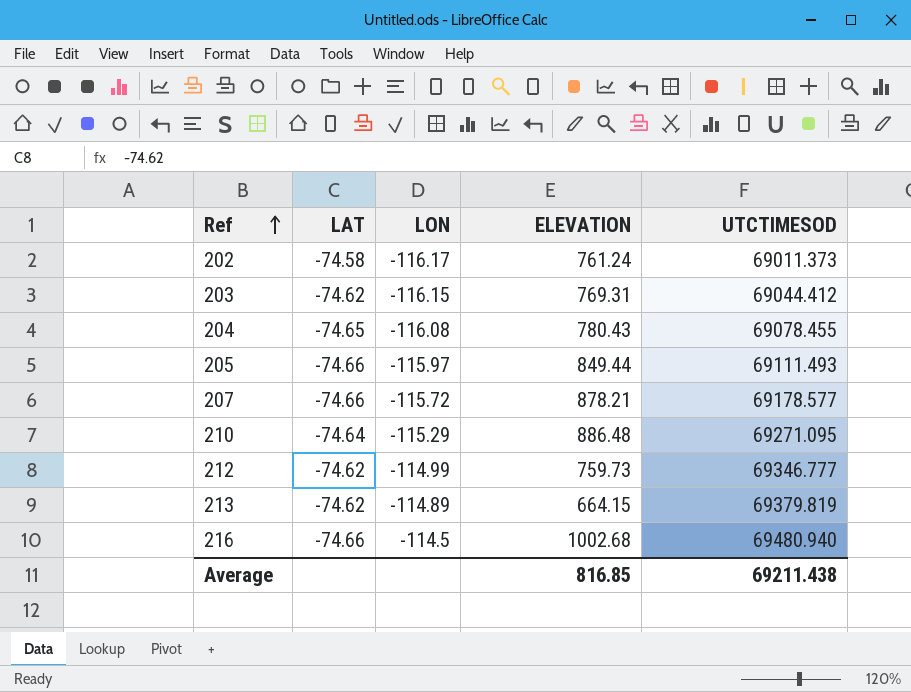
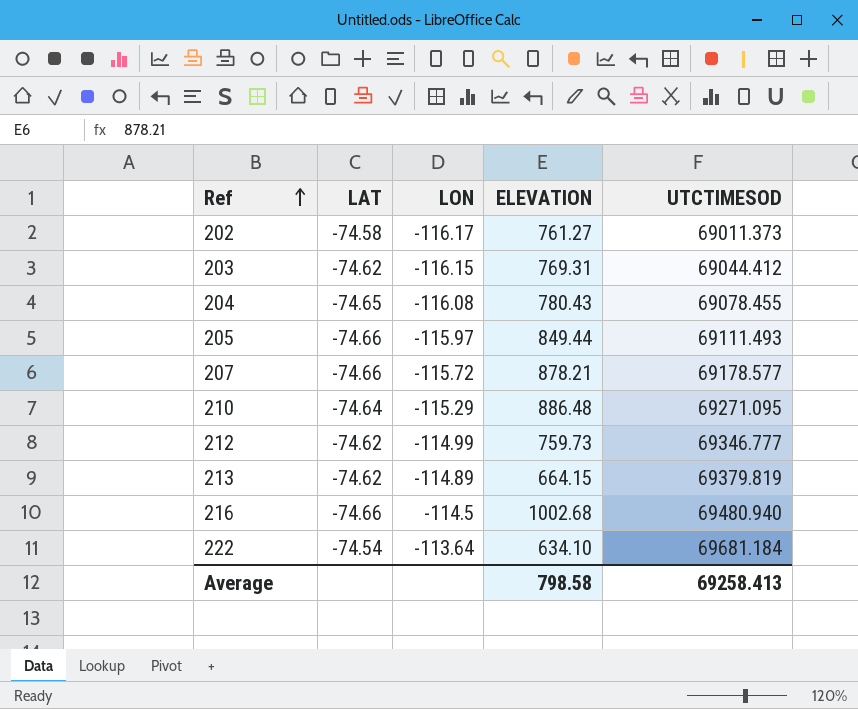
202 | ELEVATION: 761.24 -> 761.27
row 222: none -> -74.54 | -113.64 | 634.10 | 69681.184
Average | ELEVATION: 816.85 -> 798.58
Average | UTCTIMESOD: 69211.438 -> 69258.413

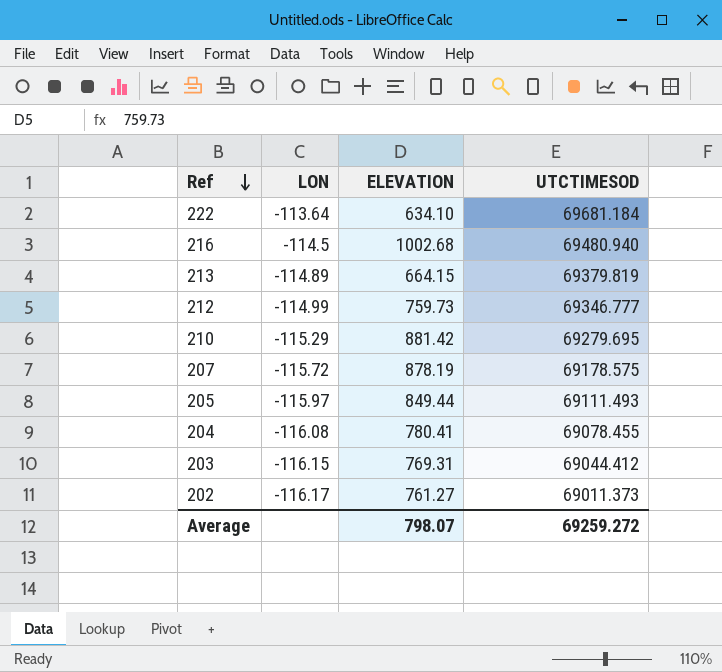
row order: Ref ascending -> Ref descending
column LAT | position: 2 -> none
210 | ELEVATION: 886.48 -> 881.42
210 | UTCTIMESOD: 69271.095 -> 69279.695
207 | ELEVATION: 878.21 -> 878.19
207 | UTCTIMESOD: 69178.577 -> 69178.575
204 | ELEVATION: 780.43 -> 780.41
Average | ELEVATION: 798.58 -> 798.07
Average | UTCTIMESOD: 69258.413 -> 69259.272

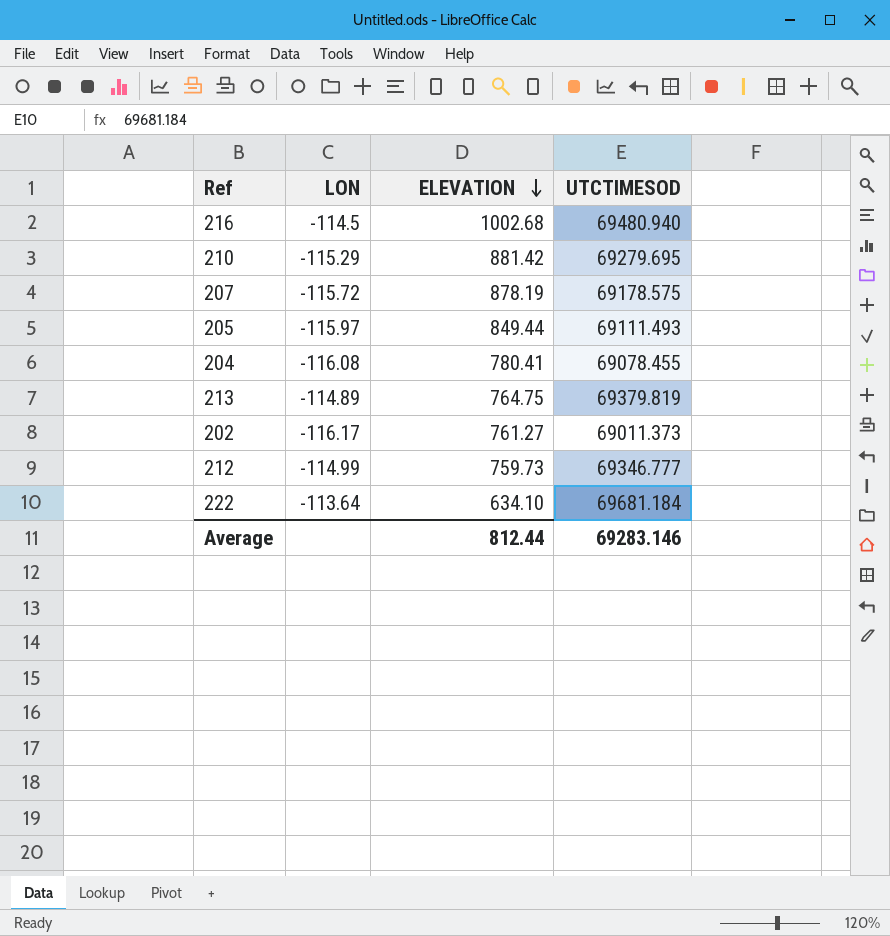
row order: Ref descending -> ELEVATION descending
row 203: -116.15 | 769.31 | 69044.412 -> none
213 | ELEVATION: 664.15 -> 764.75
Average | ELEVATION: 798.07 -> 812.44
Average | UTCTIMESOD: 69259.272 -> 69283.146

